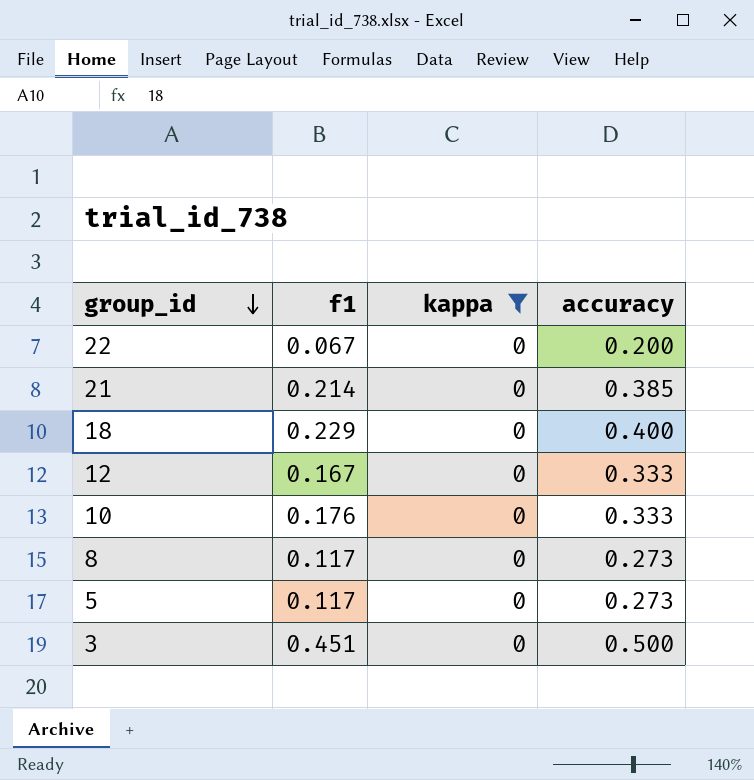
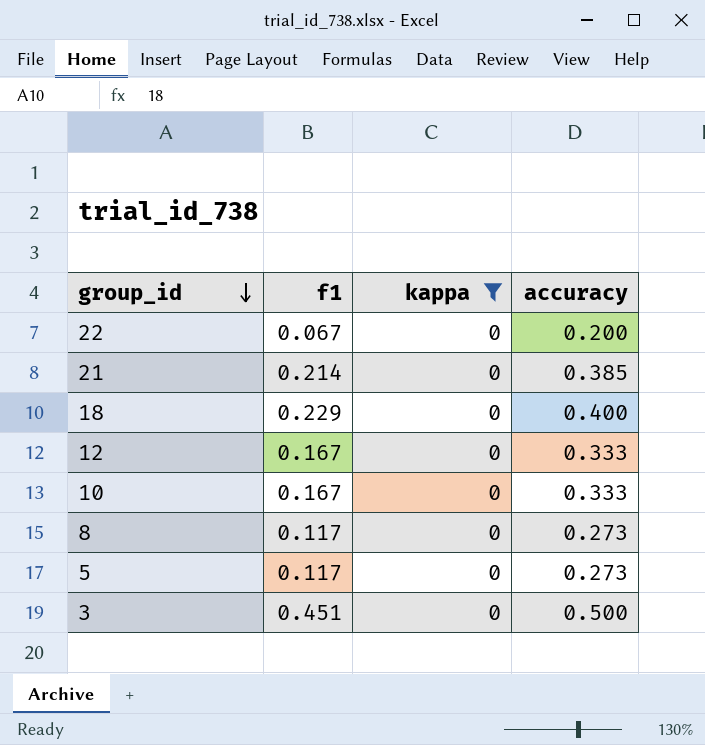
10 | f1: 0.176 -> 0.167

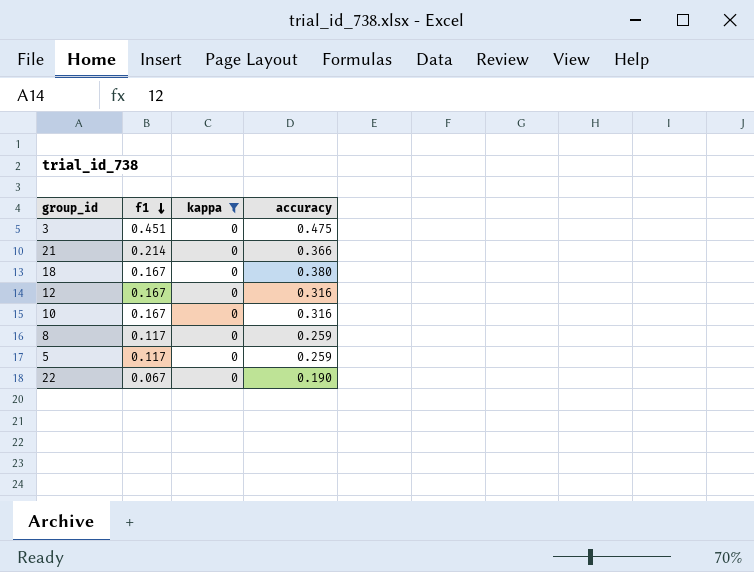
row order: group_id descending -> f1 descending
3 | accuracy: 0.500 -> 0.475
21 | accuracy: 0.385 -> 0.366
18 | f1: 0.229 -> 0.167
18 | accuracy: 0.400 -> 0.380
12 | accuracy: 0.333 -> 0.316
10 | accuracy: 0.333 -> 0.316
8 | accuracy: 0.273 -> 0.259
5 | accuracy: 0.273 -> 0.259
22 | accuracy: 0.200 -> 0.190

